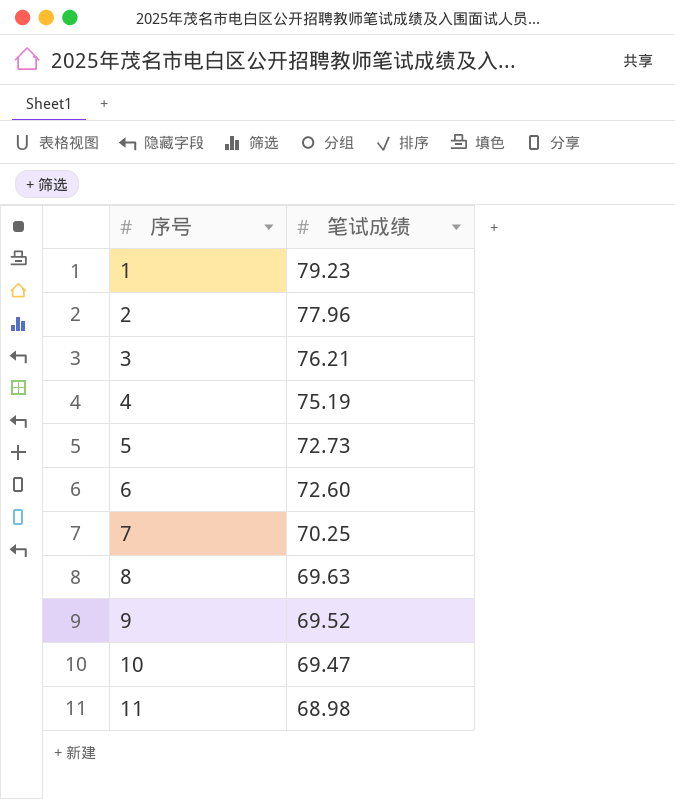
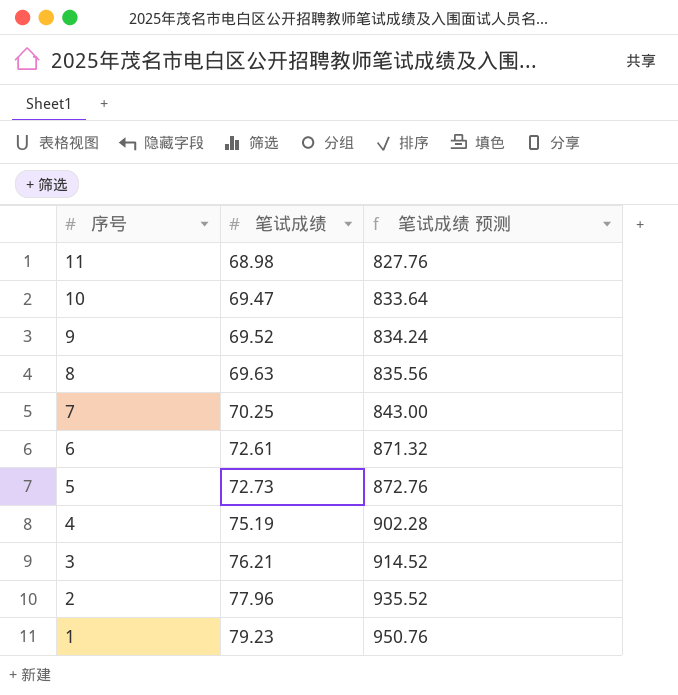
row order: 序号 ascending -> 序号 descending
column 笔试成绩 预测 | formula: none -> [笔试成绩] * 12
6 | 笔试成绩: 72.60 -> 72.61

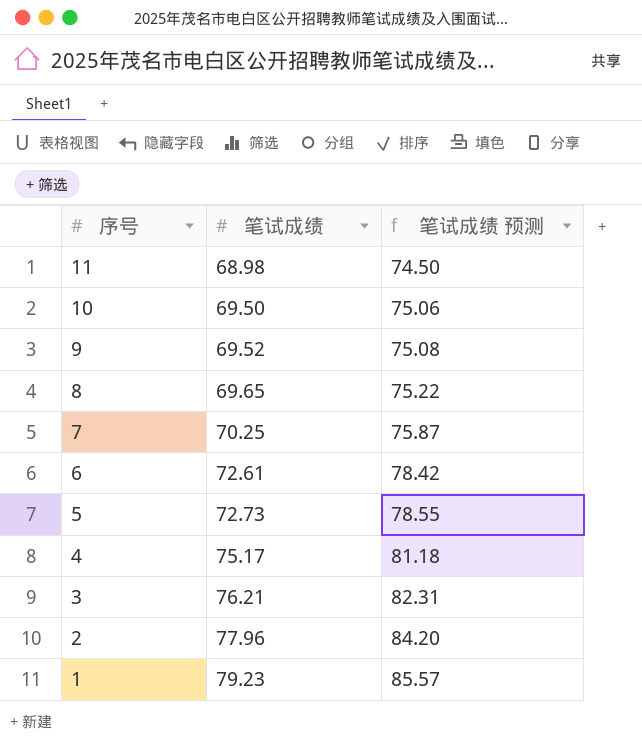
column 笔试成绩 预测 | formula: [笔试成绩] * 12 -> [笔试成绩] * 1.08
10 | 笔试成绩: 69.47 -> 69.50
8 | 笔试成绩: 69.63 -> 69.65
4 | 笔试成绩: 75.19 -> 75.17

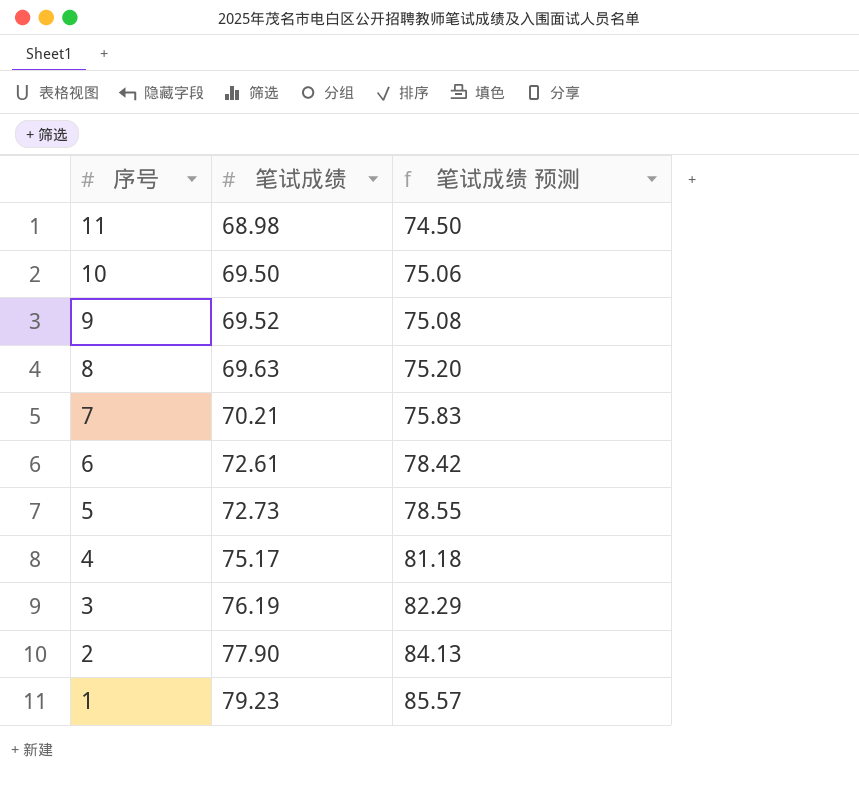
8 | 笔试成绩: 69.65 -> 69.63
8 | 笔试成绩 预测: 75.22 -> 75.20
7 | 笔试成绩: 70.25 -> 70.21
7 | 笔试成绩 预测: 75.87 -> 75.83
3 | 笔试成绩: 76.21 -> 76.19
3 | 笔试成绩 预测: 82.31 -> 82.29
2 | 笔试成绩: 77.96 -> 77.90
2 | 笔试成绩 预测: 84.20 -> 84.13

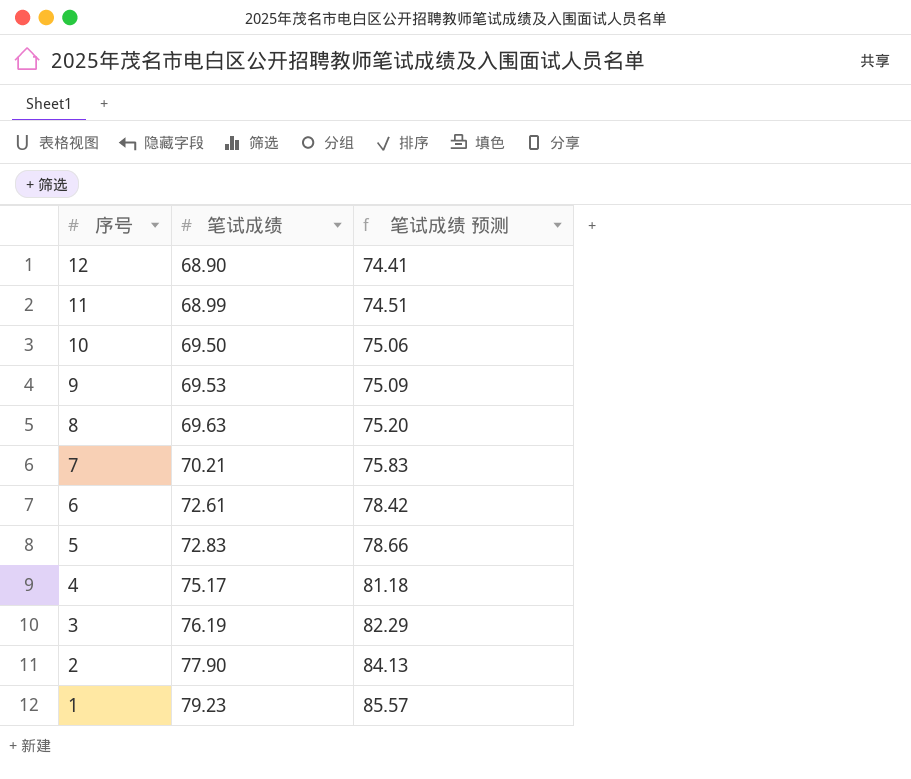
row 12: none -> 68.90 | 74.41
11 | 笔试成绩: 68.98 -> 68.99
11 | 笔试成绩 预测: 74.50 -> 74.51
9 | 笔试成绩: 69.52 -> 69.53
9 | 笔试成绩 预测: 75.08 -> 75.09
5 | 笔试成绩: 72.73 -> 72.83
5 | 笔试成绩 预测: 78.55 -> 78.66

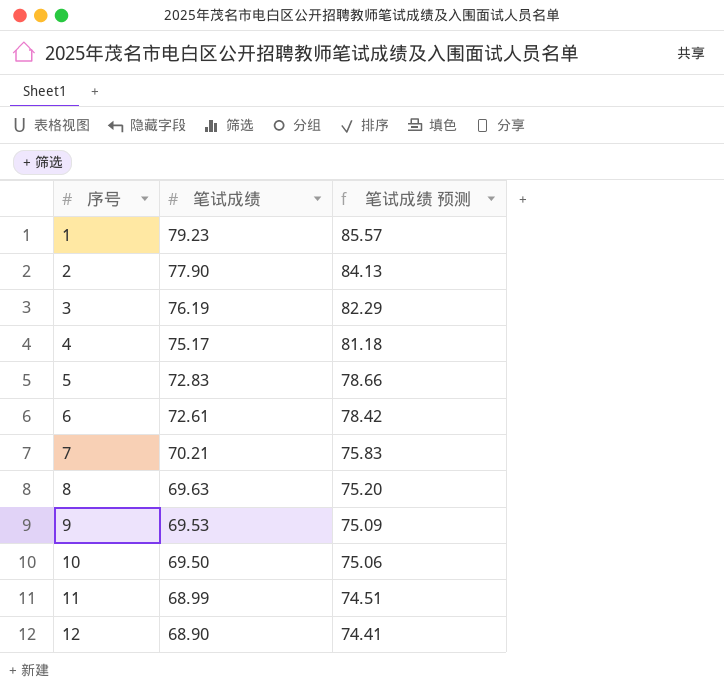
row order: 序号 descending -> 序号 ascending

